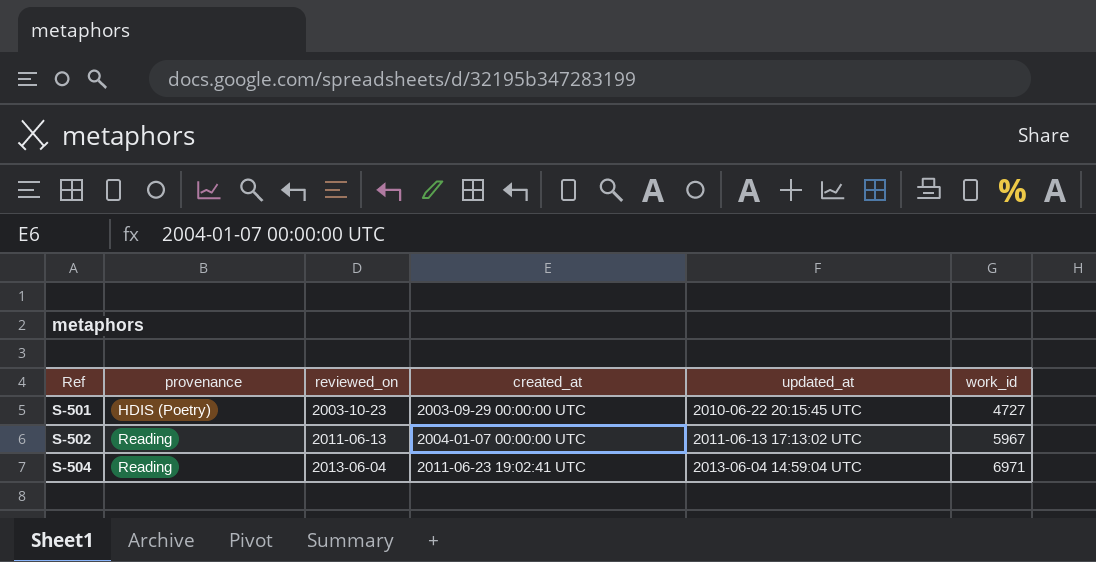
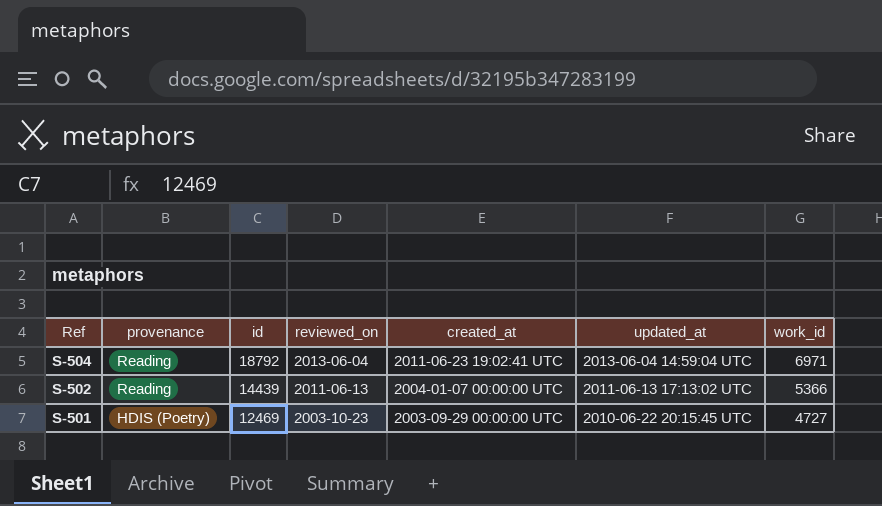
row order: Ref ascending -> Ref descending
column id | position: none -> 3
S-502 | work_id: 5967 -> 5366

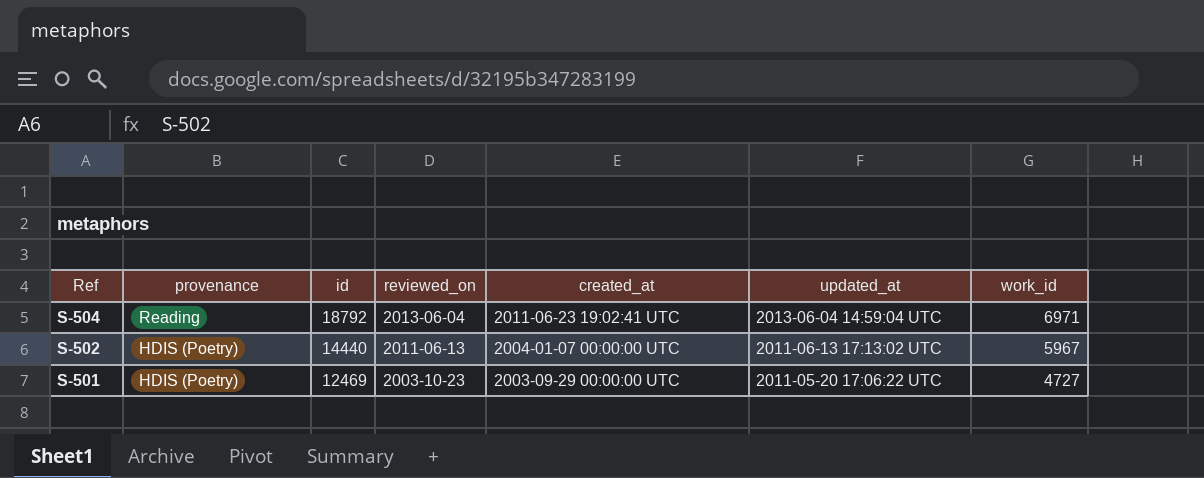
S-502 | provenance: Reading -> HDIS (Poetry)
S-502 | id: 14439 -> 14440
S-502 | work_id: 5366 -> 5967
S-501 | updated_at: 2010-06-22 20:15:45 UTC -> 2011-05-20 17:06:22 UTC

